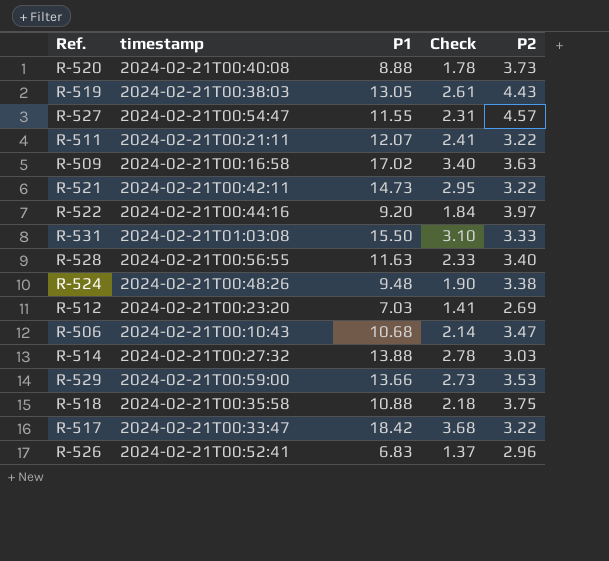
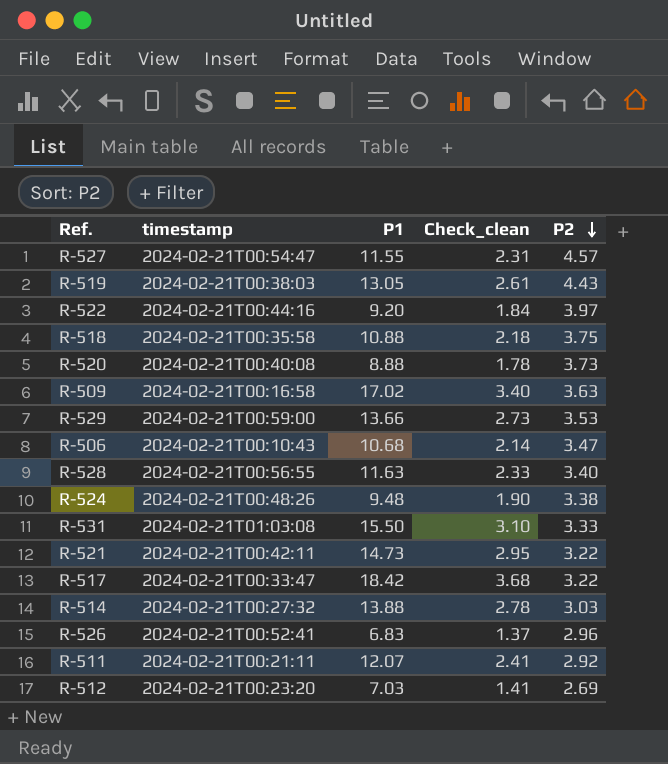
row order: none -> P2 descending
column name: Check -> Check_clean
R-511 | P2: 3.22 -> 2.92

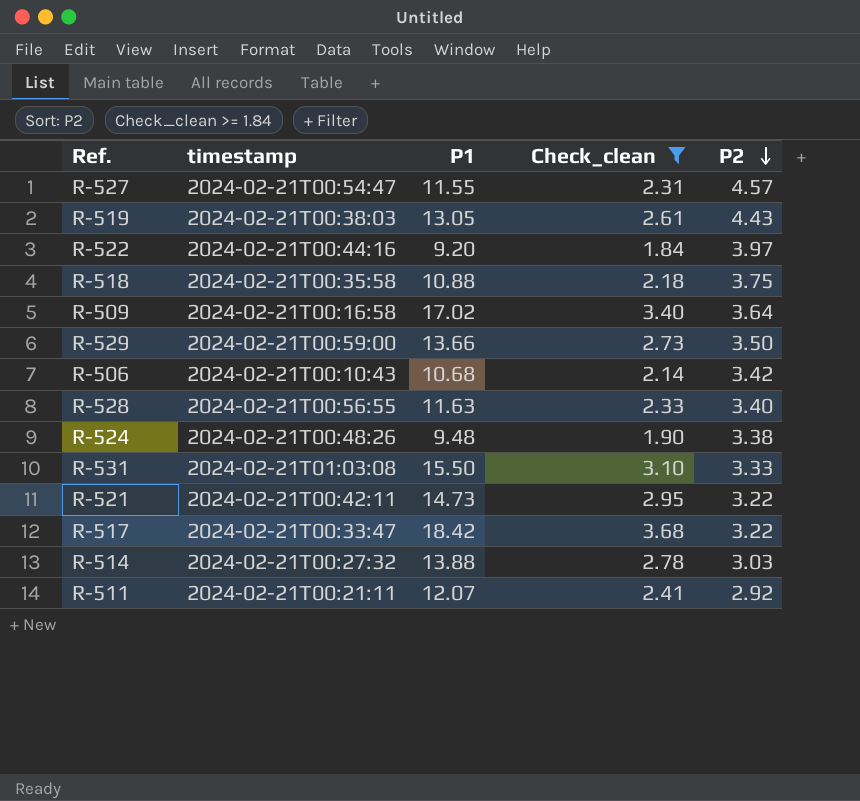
filter: none -> Check_clean >= 1.84
R-509 | P2: 3.63 -> 3.64
R-529 | P2: 3.53 -> 3.50
R-506 | P2: 3.47 -> 3.42

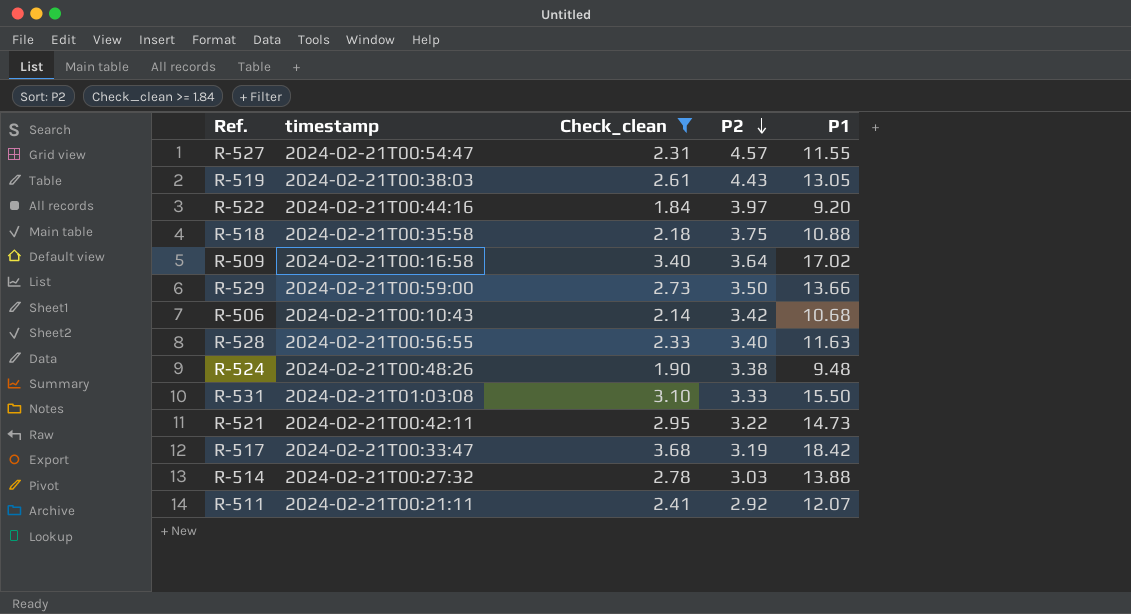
column P1 | position: 3 -> 5
R-517 | P2: 3.22 -> 3.19

